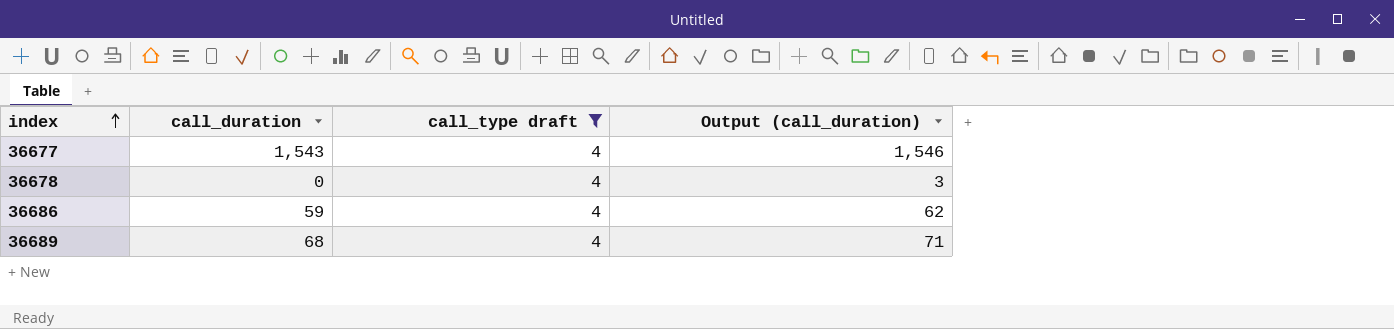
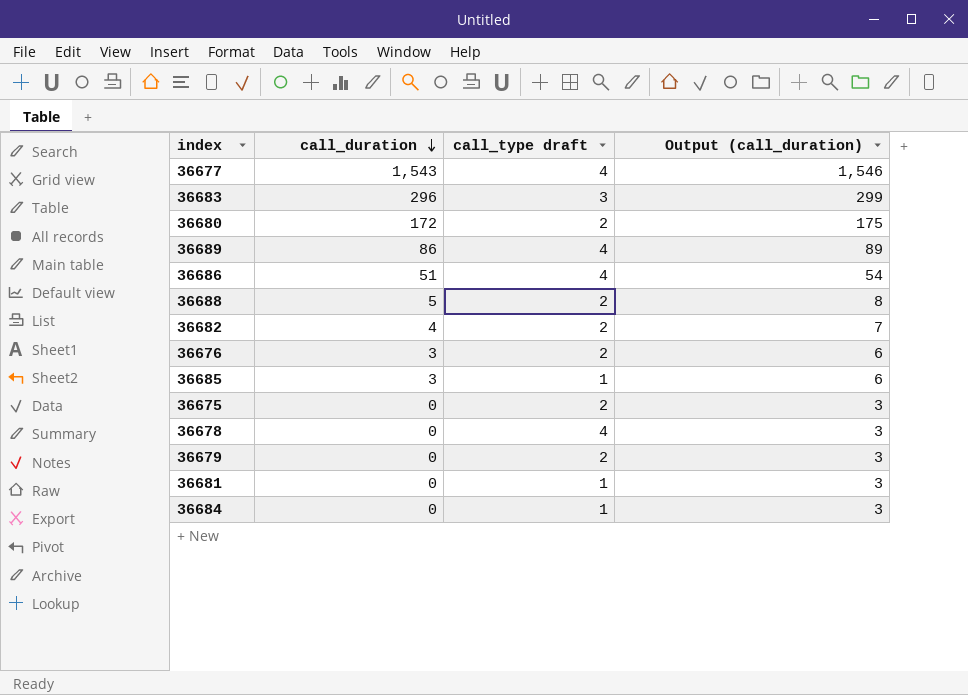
filter: call_type draft = 4 -> none
row order: index ascending -> call_duration descending
36689 | call_duration: 68 -> 86
36689 | Output (call_duration): 71 -> 89
36686 | call_duration: 59 -> 51
36686 | Output (call_duration): 62 -> 54

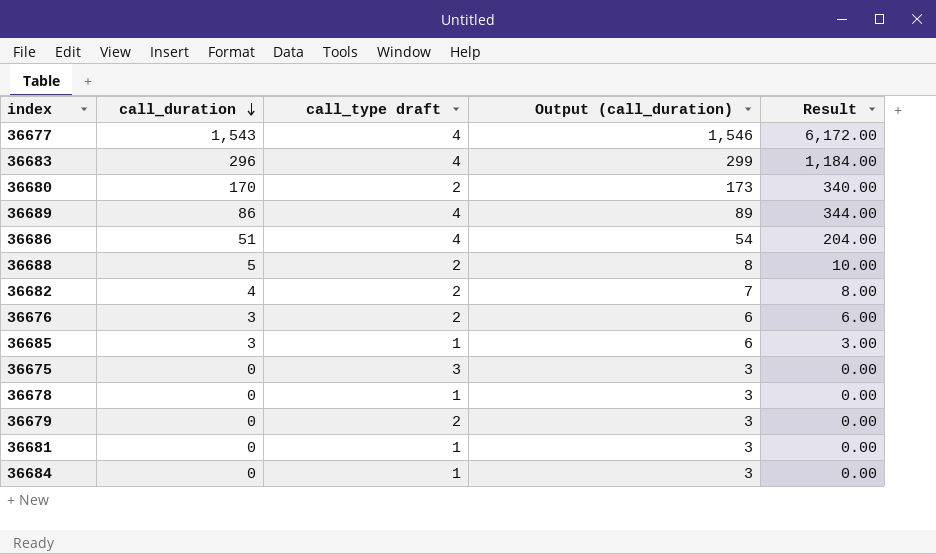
column Result | formula: none -> [call_duration] * [call_type draft]
36683 | call_type draft: 3 -> 4
36680 | call_duration: 172 -> 170
36680 | Output (call_duration): 175 -> 173
36675 | call_type draft: 2 -> 3
36678 | call_type draft: 4 -> 1

